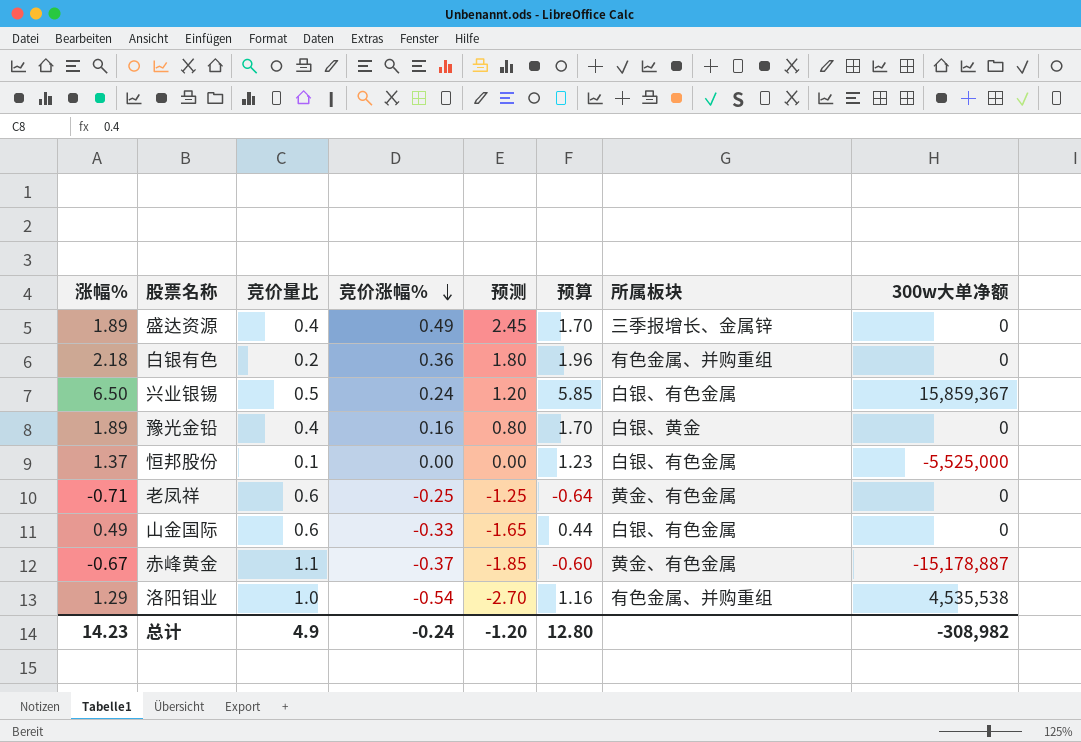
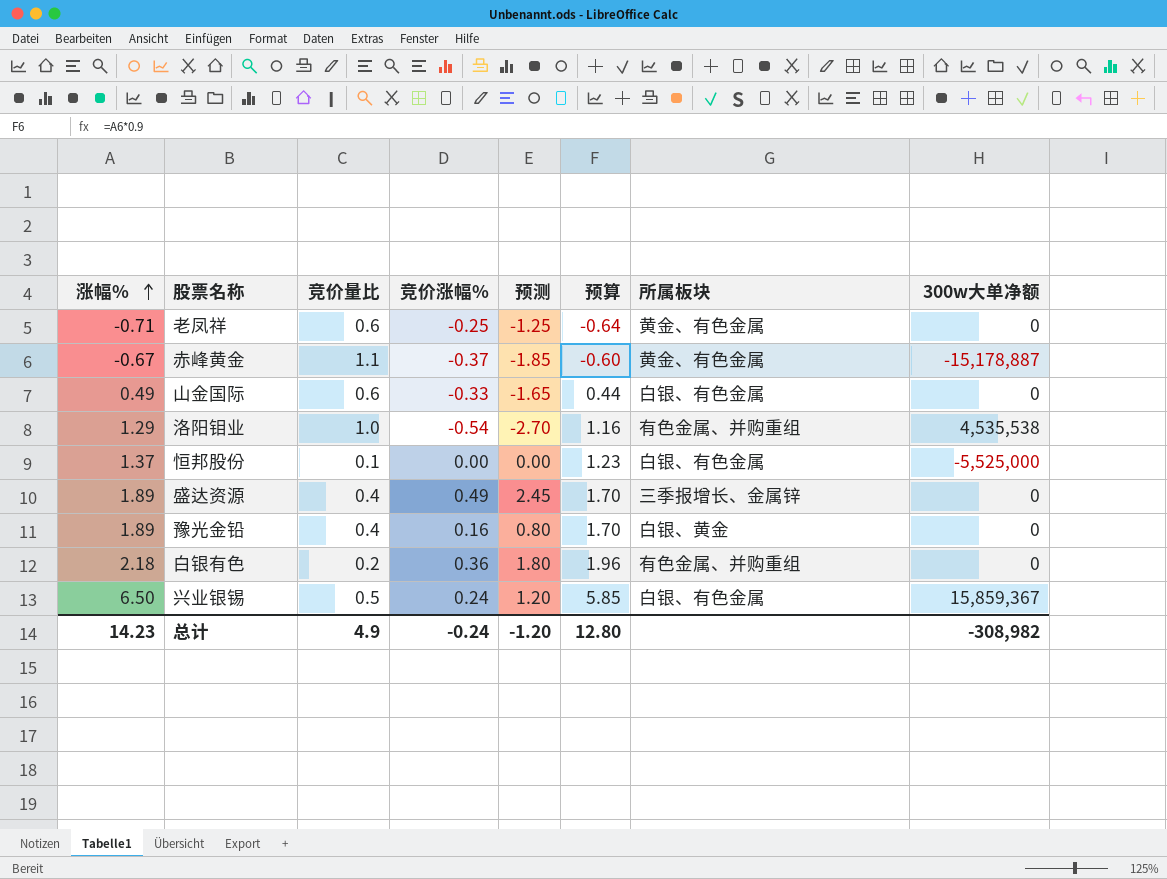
row order: 竞价涨幅% descending -> 涨幅% ascending

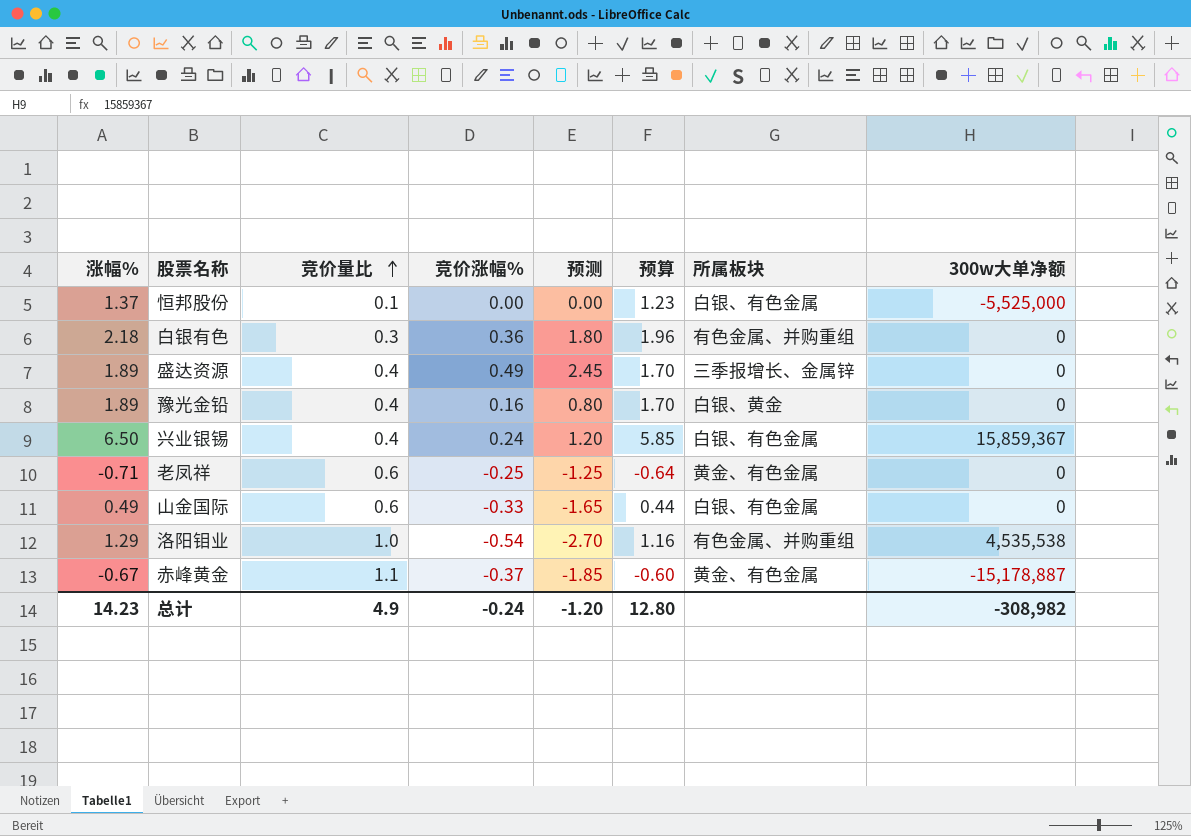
row order: 涨幅% ascending -> 竞价量比 ascending
白银有色 | 竞价量比: 0.2 -> 0.3
兴业银锡 | 竞价量比: 0.5 -> 0.4

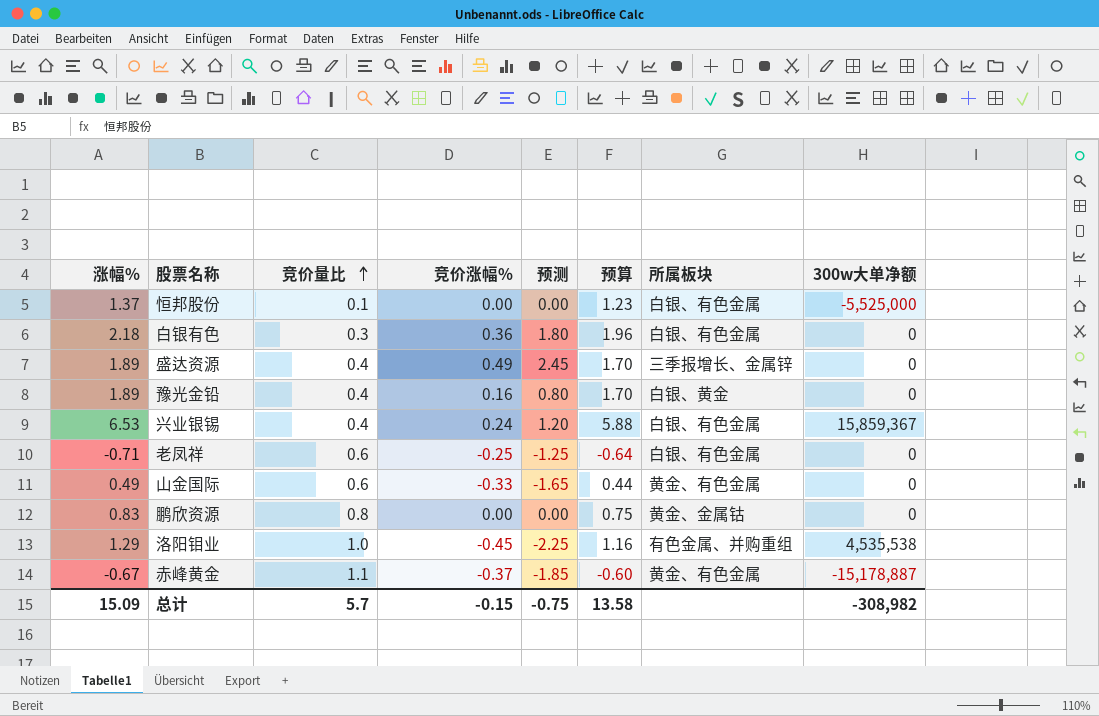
白银有色 | 所属板块: 有色金属、并购重组 -> 白银、有色金属
兴业银锡 | 涨幅%: 6.50 -> 6.53
兴业银锡 | 预算: 5.85 -> 5.88
老凤祥 | 所属板块: 黄金、有色金属 -> 白银、有色金属
山金国际 | 所属板块: 白银、有色金属 -> 黄金、有色金属
row 鹏欣资源: none -> 0.83 | 0.8 | 0.00 | 0.00 | 0.75 | 黄金、金属钴 | 0
洛阳钼业 | 竞价涨幅%: -0.54 -> -0.45
洛阳钼业 | 预测: -2.70 -> -2.25
总计 | 涨幅%: 14.23 -> 15.09
总计 | 竞价量比: 4.9 -> 5.7
总计 | 竞价涨幅%: -0.24 -> -0.15
总计 | 预测: -1.20 -> -0.75
总计 | 预算: 12.80 -> 13.58

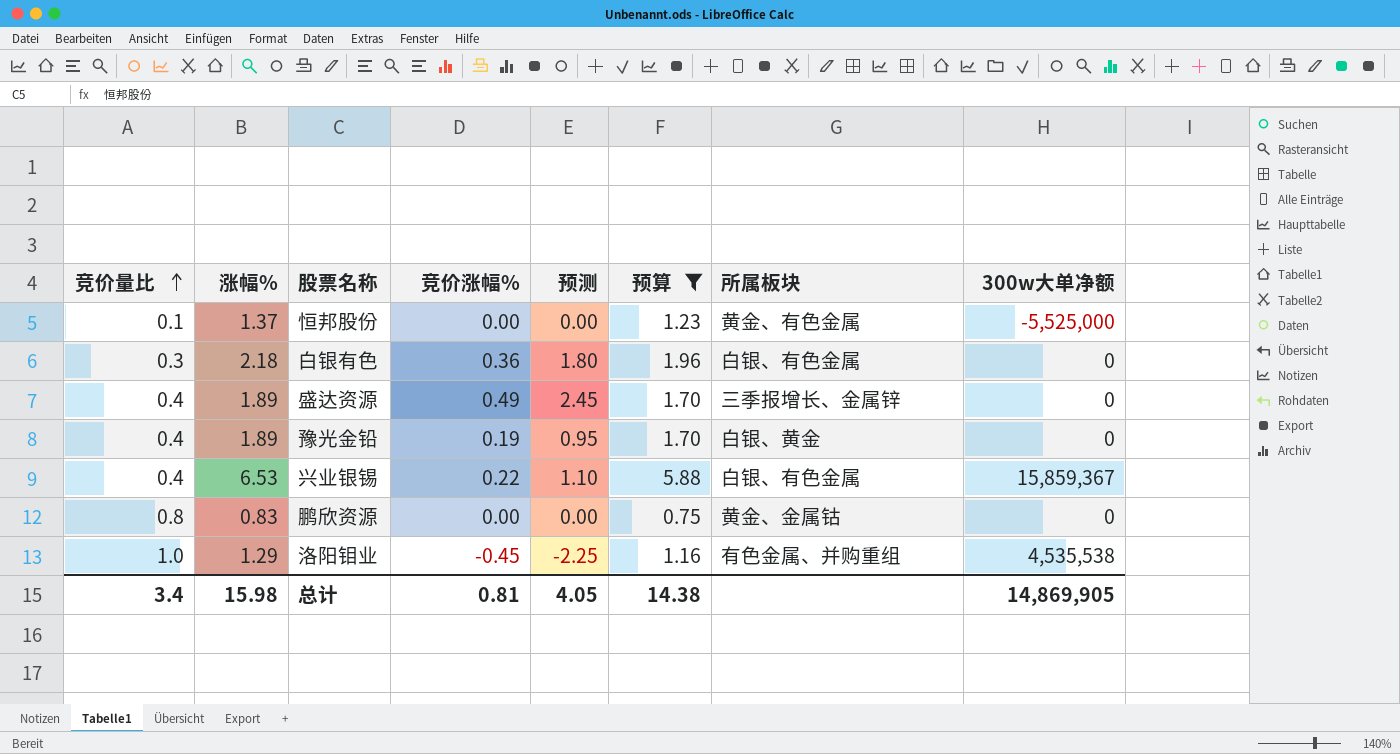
filter: none -> 预算 >= 0.75
column 竞价量比 | position: 3 -> 1
恒邦股份 | 所属板块: 白银、有色金属 -> 黄金、有色金属
豫光金铅 | 竞价涨幅%: 0.16 -> 0.19
豫光金铅 | 预测: 0.80 -> 0.95
兴业银锡 | 竞价涨幅%: 0.24 -> 0.22
兴业银锡 | 预测: 1.20 -> 1.10
总计 | 竞价量比: 5.7 -> 3.4
总计 | 涨幅%: 15.09 -> 15.98
总计 | 竞价涨幅%: -0.15 -> 0.81
总计 | 预测: -0.75 -> 4.05
总计 | 预算: 13.58 -> 14.38
总计 | 300w大单净额: -308,982 -> 14,869,905

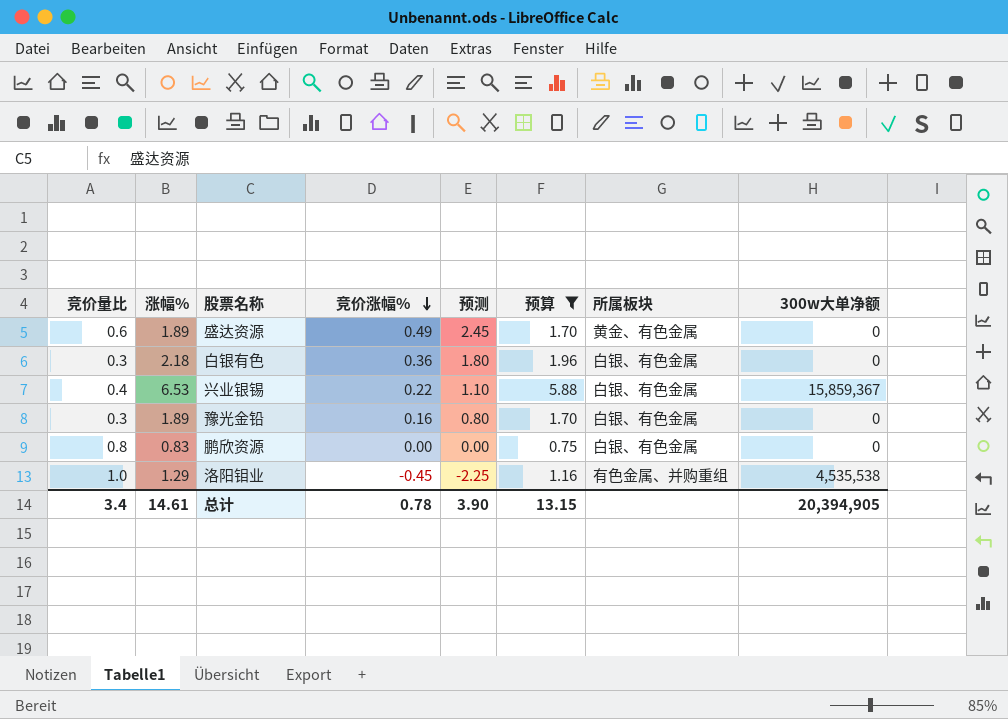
row order: 竞价量比 ascending -> 竞价涨幅% descending
row 恒邦股份: 0.1 | 1.37 | 0.00 | 0.00 | 1.23 | 黄金、有色金属 | -5,525,000 -> none
盛达资源 | 竞价量比: 0.4 -> 0.6
盛达资源 | 所属板块: 三季报增长、金属锌 -> 黄金、有色金属
豫光金铅 | 竞价量比: 0.4 -> 0.3
豫光金铅 | 竞价涨幅%: 0.19 -> 0.16
豫光金铅 | 预测: 0.95 -> 0.80
豫光金铅 | 所属板块: 白银、黄金 -> 白银、有色金属
鹏欣资源 | 所属板块: 黄金、金属钴 -> 白银、有色金属
总计 | 涨幅%: 15.98 -> 14.61
总计 | 竞价涨幅%: 0.81 -> 0.78
总计 | 预测: 4.05 -> 3.90
总计 | 预算: 14.38 -> 13.15
总计 | 300w大单净额: 14,869,905 -> 20,394,905

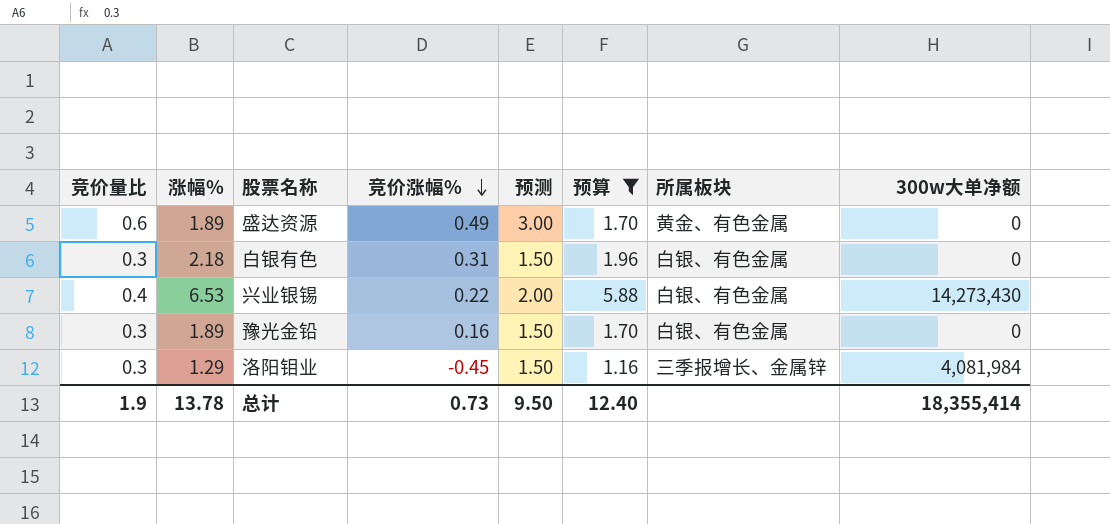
column 预测 | formula: [竞价涨幅%] * 5 -> [竞价量比] * 5
row 鹏欣资源: 0.8 | 0.83 | 0.00 | 0.00 | 0.75 | 白银、有色金属 | 0 -> none
白银有色 | 竞价涨幅%: 0.36 -> 0.31
兴业银锡 | 300w大单净额: 15,859,367 -> 14,273,430
洛阳钼业 | 竞价量比: 1.0 -> 0.3
洛阳钼业 | 所属板块: 有色金属、并购重组 -> 三季报增长、金属锌
洛阳钼业 | 300w大单净额: 4,535,538 -> 4,081,984
总计 | 竞价量比: 3.4 -> 1.9
总计 | 涨幅%: 14.61 -> 13.78
总计 | 竞价涨幅%: 0.78 -> 0.73
总计 | 预测: 3.90 -> 9.50
总计 | 预算: 13.15 -> 12.40
总计 | 300w大单净额: 20,394,905 -> 18,355,414

